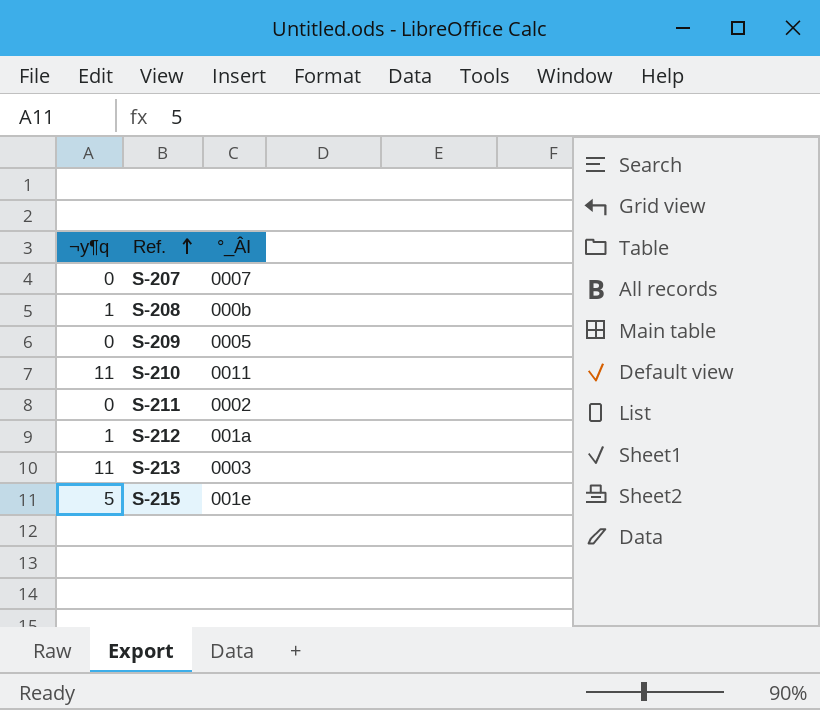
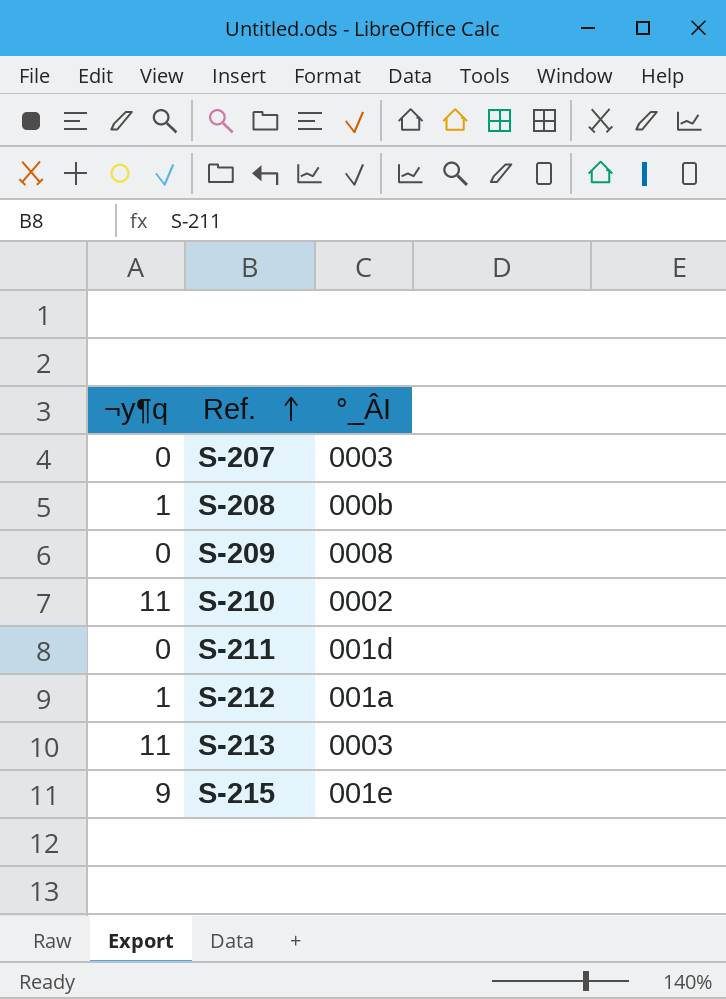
S-207 | °_ÂI: 0007 -> 0003
S-209 | °_ÂI: 0005 -> 0008
S-210 | °_ÂI: 0011 -> 0002
S-211 | °_ÂI: 0002 -> 001d
S-215 | ¬y¶q: 5 -> 9

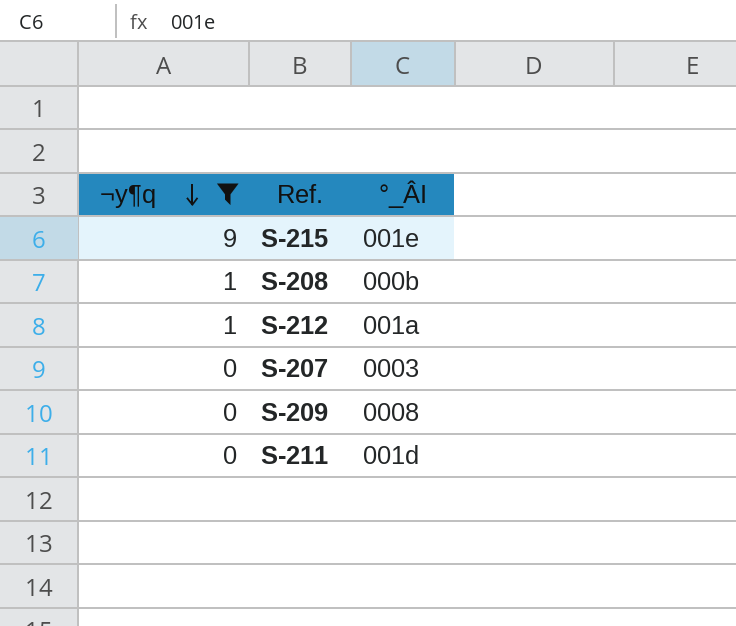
filter: none -> ¬y¶q != 11
row order: Ref. ascending -> ¬y¶q descending

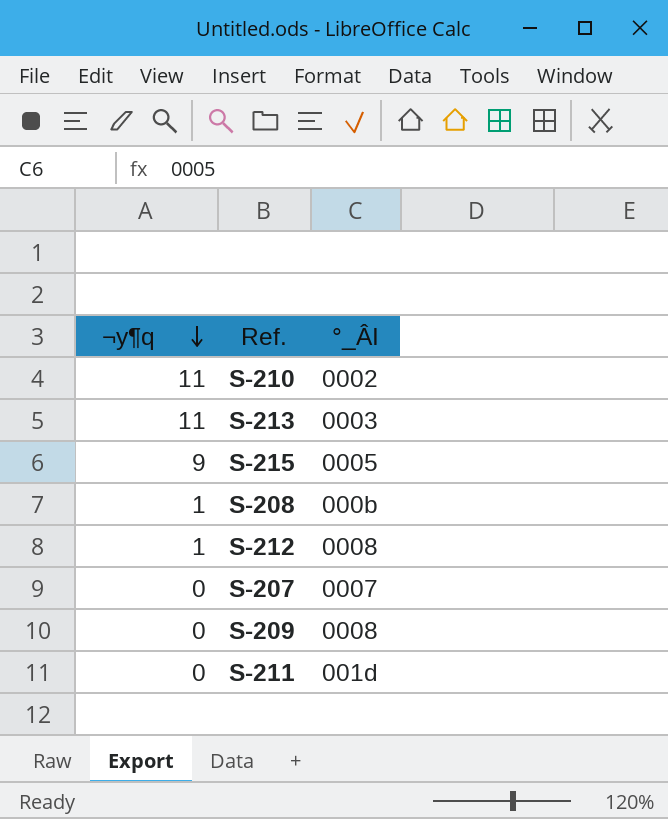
filter: ¬y¶q != 11 -> none
S-215 | °_ÂI: 001e -> 0005
S-212 | °_ÂI: 001a -> 0008
S-207 | °_ÂI: 0003 -> 0007

